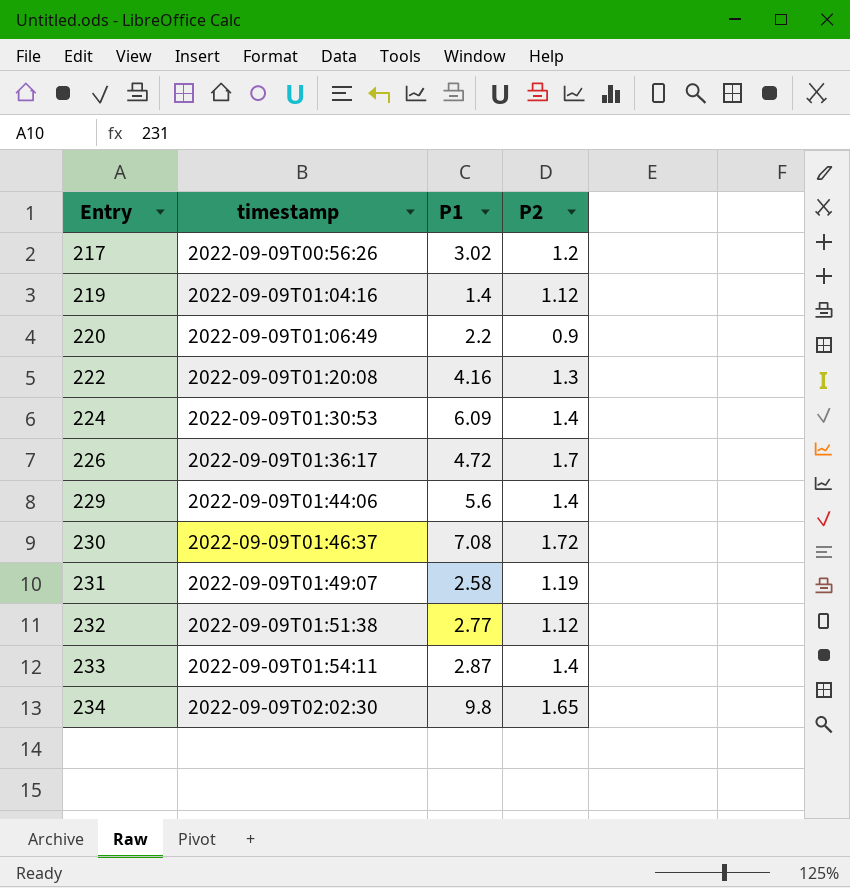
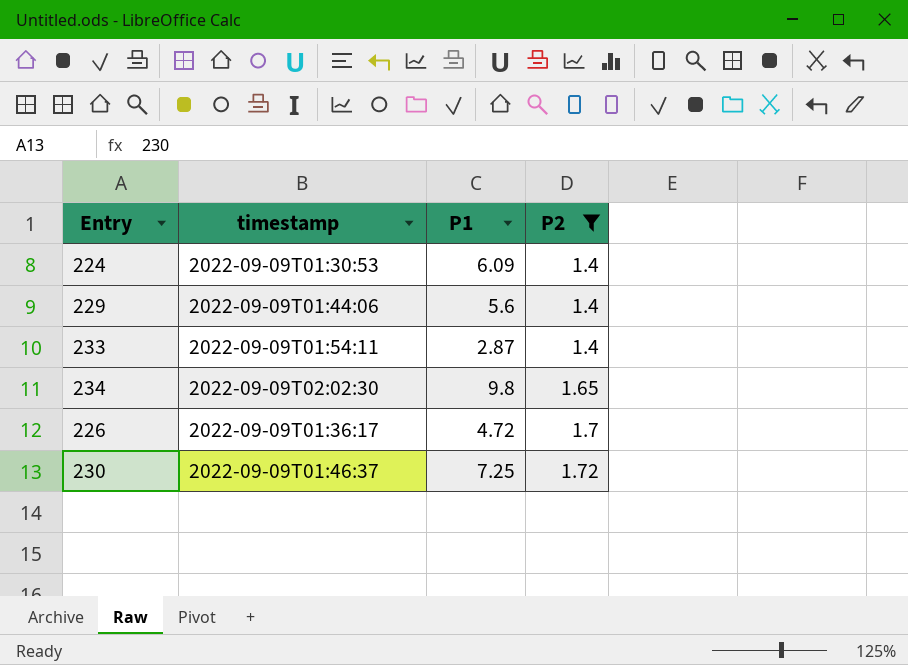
filter: none -> P2 >= 1.4
row order: Entry ascending -> P2 ascending
230 | P1: 7.08 -> 7.25

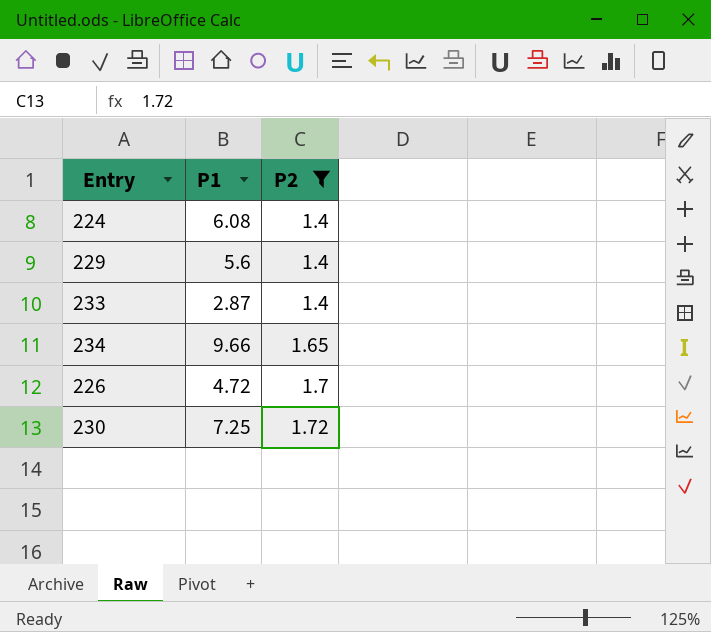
column timestamp | position: 2 -> none
224 | P1: 6.09 -> 6.08
234 | P1: 9.8 -> 9.66

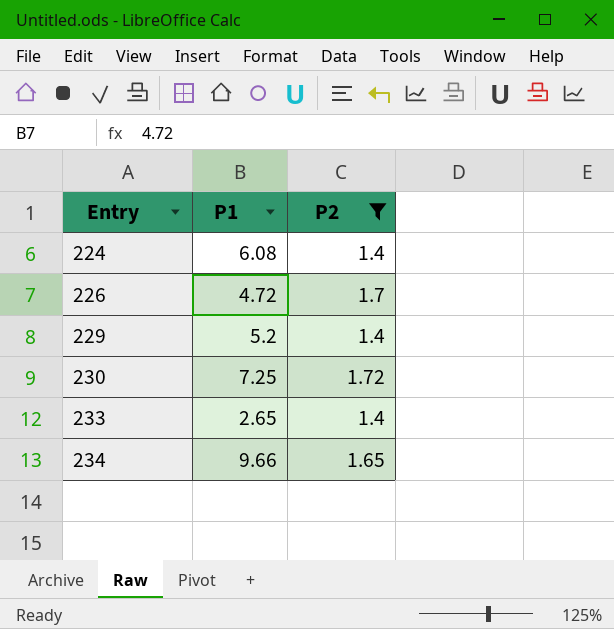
row order: P2 ascending -> Entry ascending
229 | P1: 5.6 -> 5.2
233 | P1: 2.87 -> 2.65

